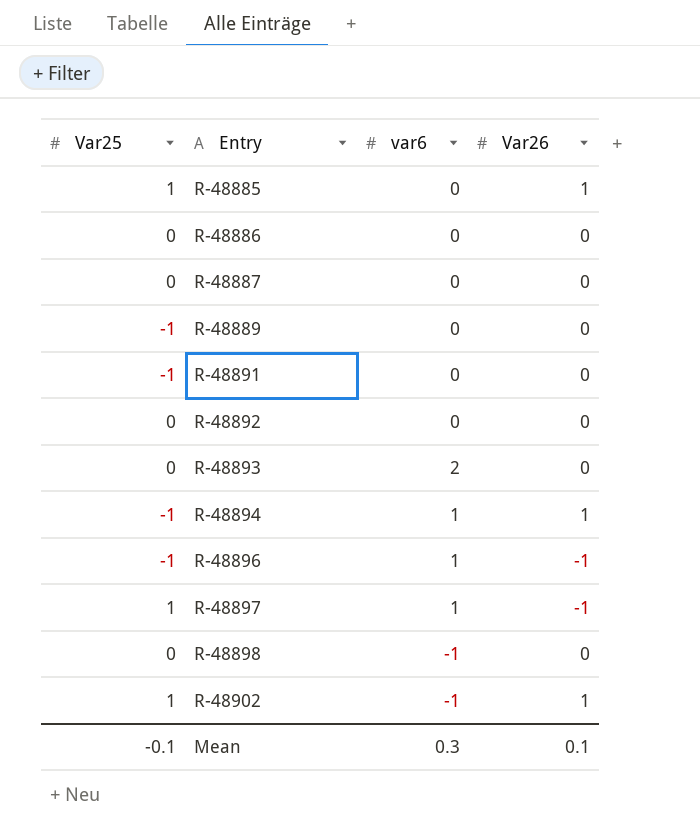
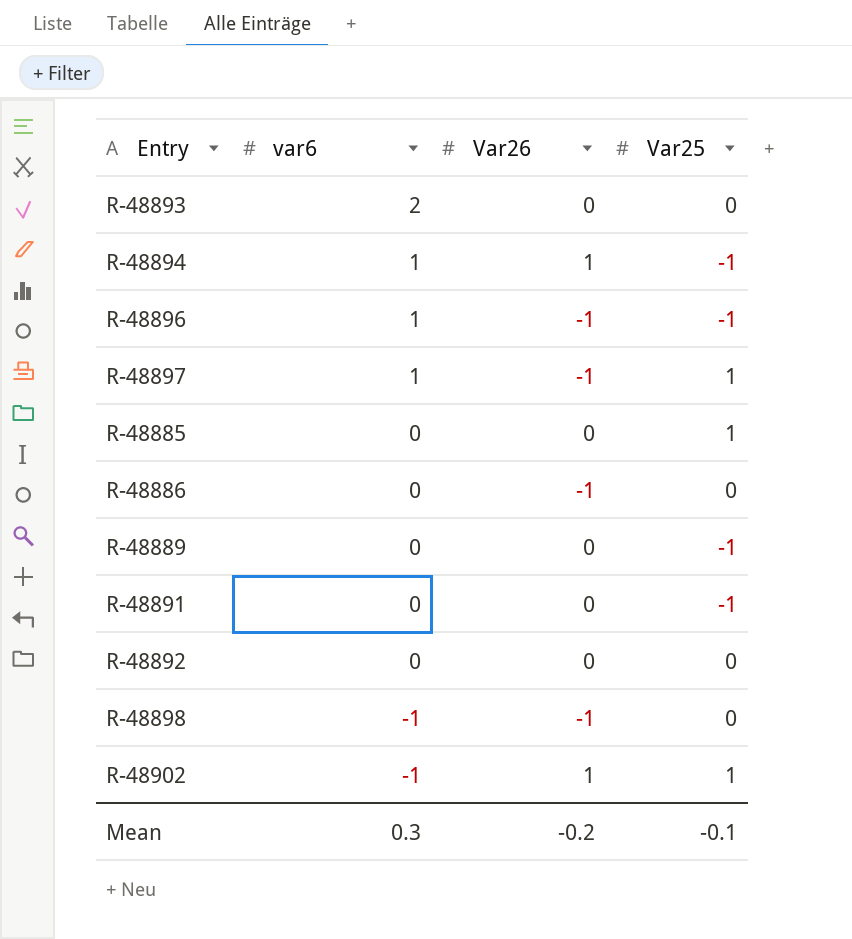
row order: Entry ascending -> var6 descending
column Var25 | position: 1 -> 4
row R-48887: 0 | 0 | 0 -> none
R-48885 | Var26: 1 -> 0
R-48886 | Var26: 0 -> -1
R-48898 | Var26: 0 -> -1
Mean | Var26: 0.1 -> -0.2

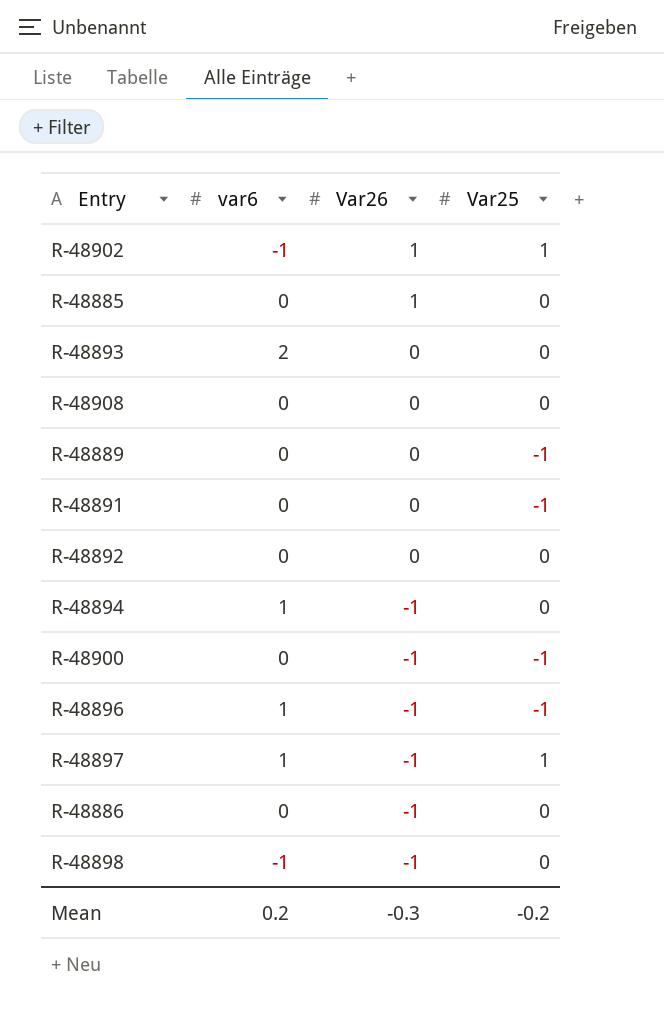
row order: var6 descending -> Var26 descending
R-48885 | Var26: 0 -> 1
R-48885 | Var25: 1 -> 0
row R-48908: none -> 0 | 0 | 0
R-48894 | Var26: 1 -> -1
R-48894 | Var25: -1 -> 0
row R-48900: none -> 0 | -1 | -1
Mean | var6: 0.3 -> 0.2
Mean | Var26: -0.2 -> -0.3
Mean | Var25: -0.1 -> -0.2

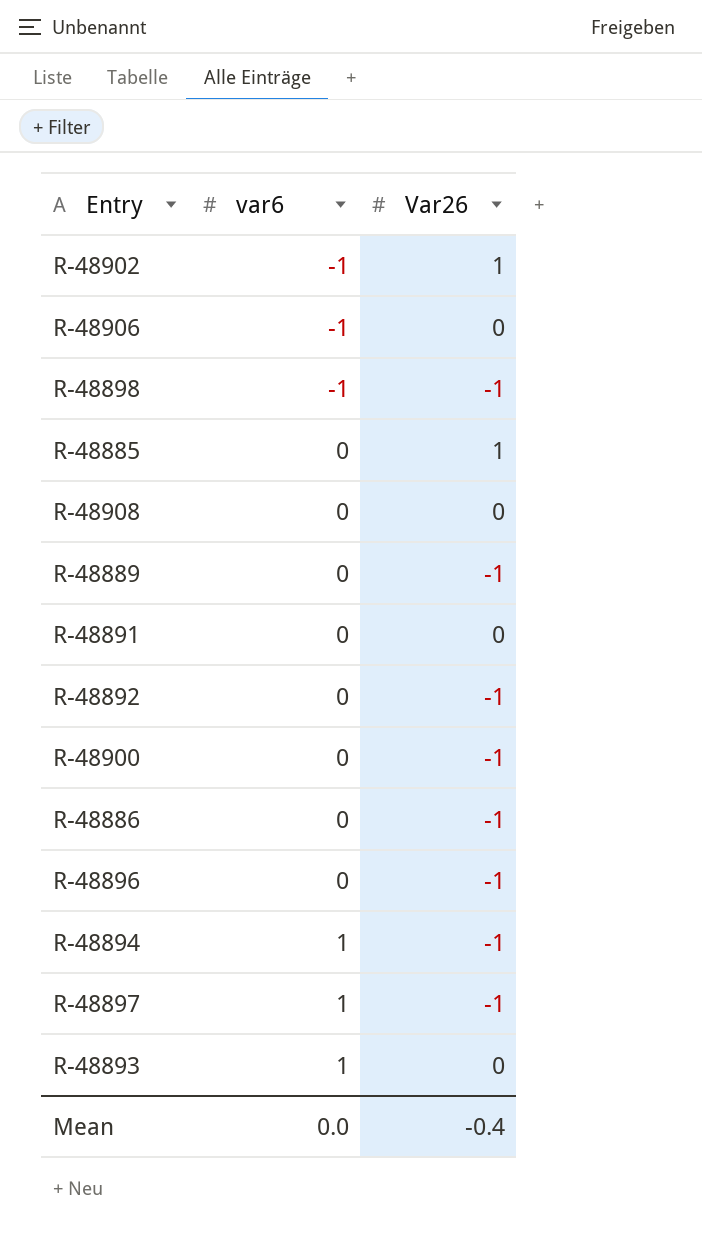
row order: Var26 descending -> var6 ascending
column Var25 | position: 4 -> none
row R-48906: none -> -1 | 0
R-48889 | Var26: 0 -> -1
R-48892 | Var26: 0 -> -1
R-48896 | var6: 1 -> 0
R-48893 | var6: 2 -> 1
Mean | var6: 0.2 -> 0.0
Mean | Var26: -0.3 -> -0.4

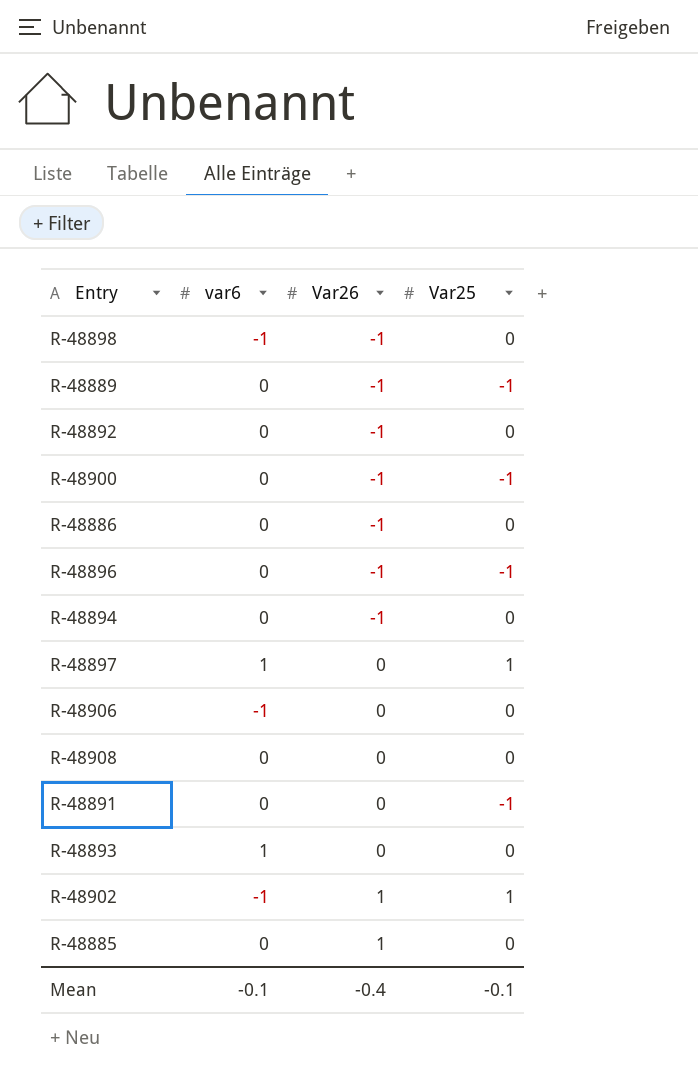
row order: var6 ascending -> Var26 ascending
column Var25 | position: none -> 4
R-48894 | var6: 1 -> 0
R-48897 | Var26: -1 -> 0
Mean | var6: 0.0 -> -0.1

